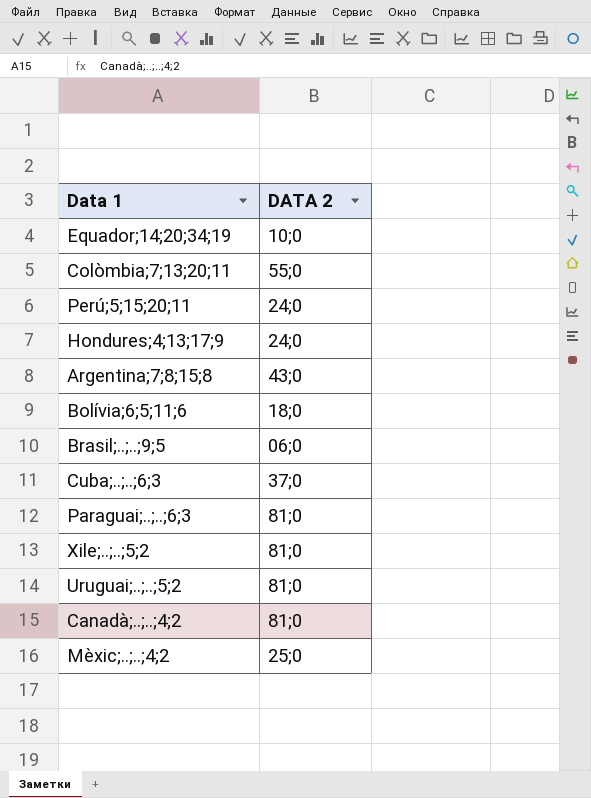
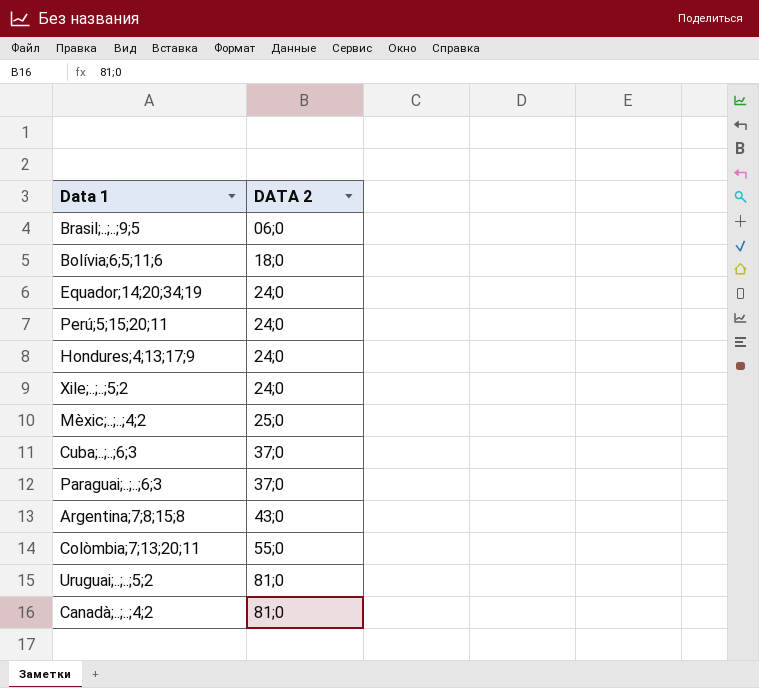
row order: none -> DATA 2 ascending
Equador;14;20;34;19 | DATA 2: 10;0 -> 24;0
Xile;..;..;5;2 | DATA 2: 81;0 -> 24;0
Paraguai;..;..;6;3 | DATA 2: 81;0 -> 37;0

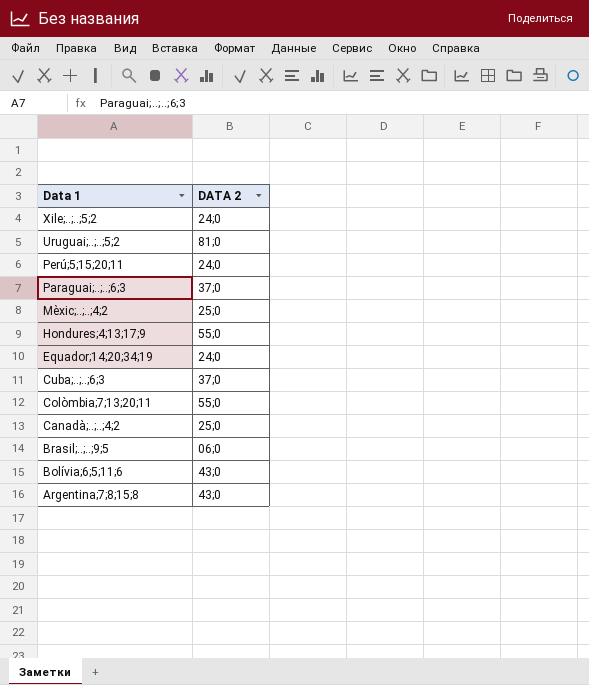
row order: DATA 2 ascending -> Data 1 descending
Hondures;4;13;17;9 | DATA 2: 24;0 -> 55;0
Canadà;..;..;4;2 | DATA 2: 81;0 -> 25;0
Bolívia;6;5;11;6 | DATA 2: 18;0 -> 43;0

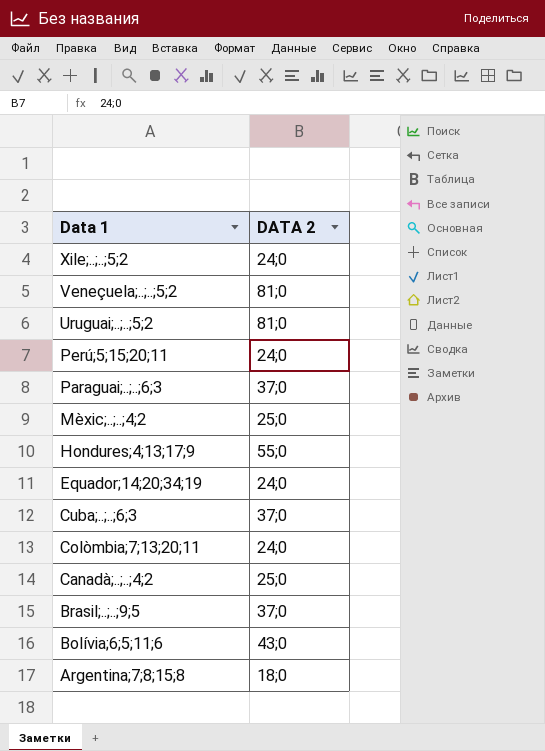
row Veneçuela;..;..;5;2: none -> 81;0
Colòmbia;7;13;20;11 | DATA 2: 55;0 -> 24;0
Brasil;..;..;9;5 | DATA 2: 06;0 -> 37;0
Argentina;7;8;15;8 | DATA 2: 43;0 -> 18;0

